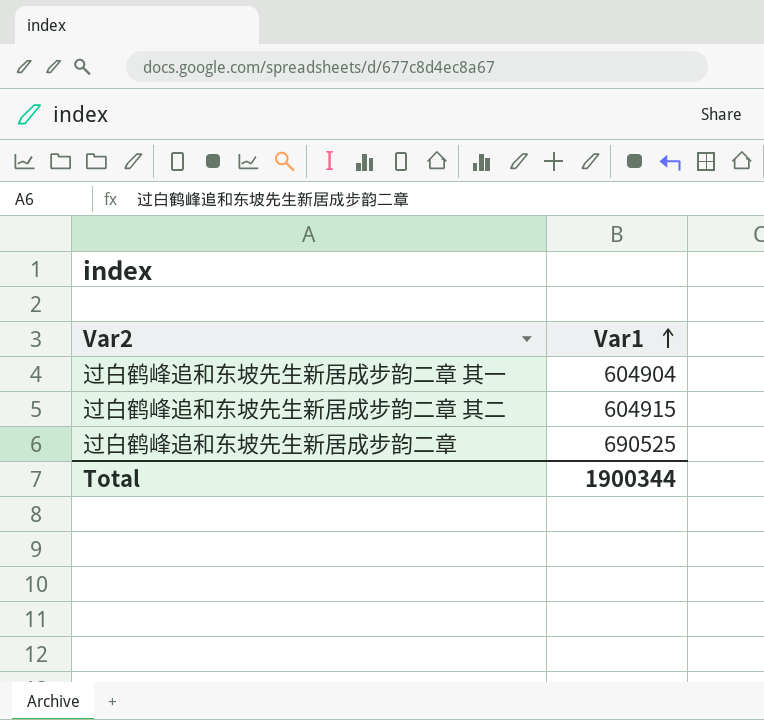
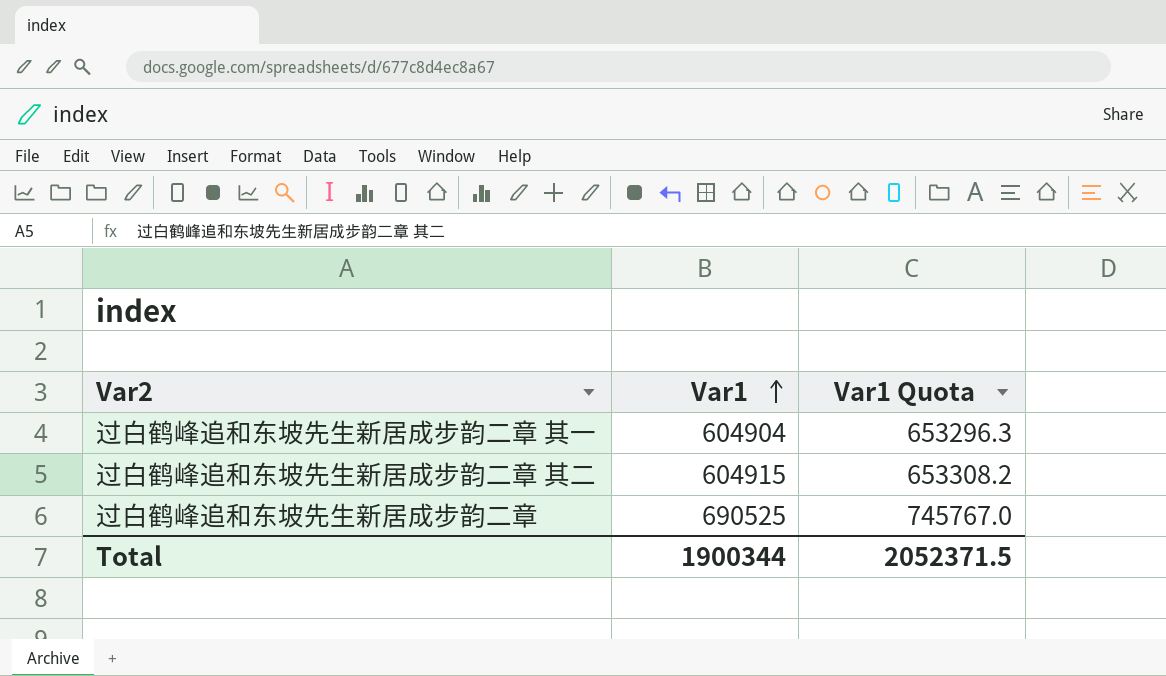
column Var1 Quota | formula: none -> [Var1] * 1.08

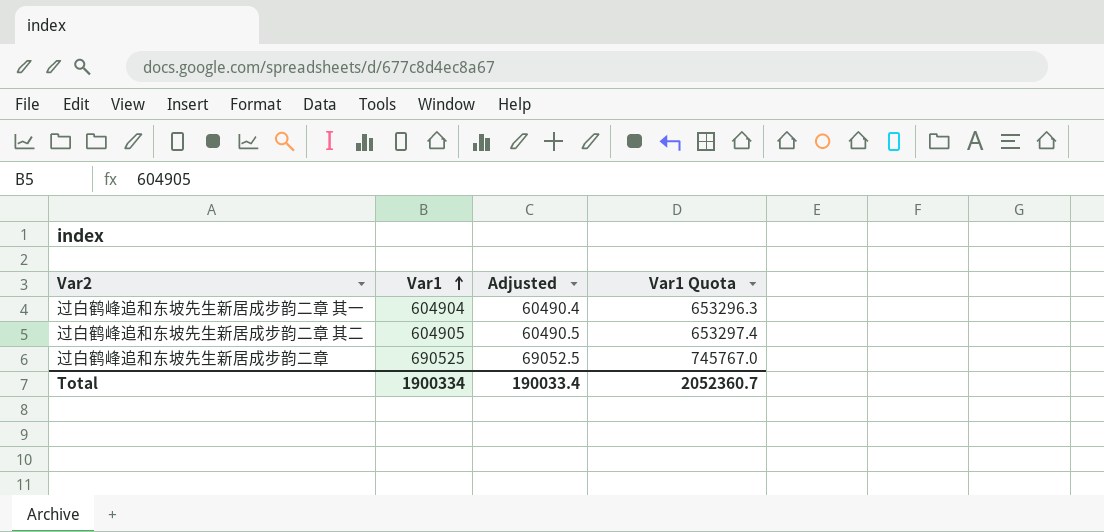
column Adjusted | formula: none -> [Var1] * 0.1
过白鹤峰追和东坡先生新居成步韵二章 其二 | Var1: 604915 -> 604905
过白鹤峰追和东坡先生新居成步韵二章 其二 | Var1 Quota: 653308.2 -> 653297.4
Total | Var1: 1900344 -> 1900334
Total | Var1 Quota: 2052371.5 -> 2052360.7

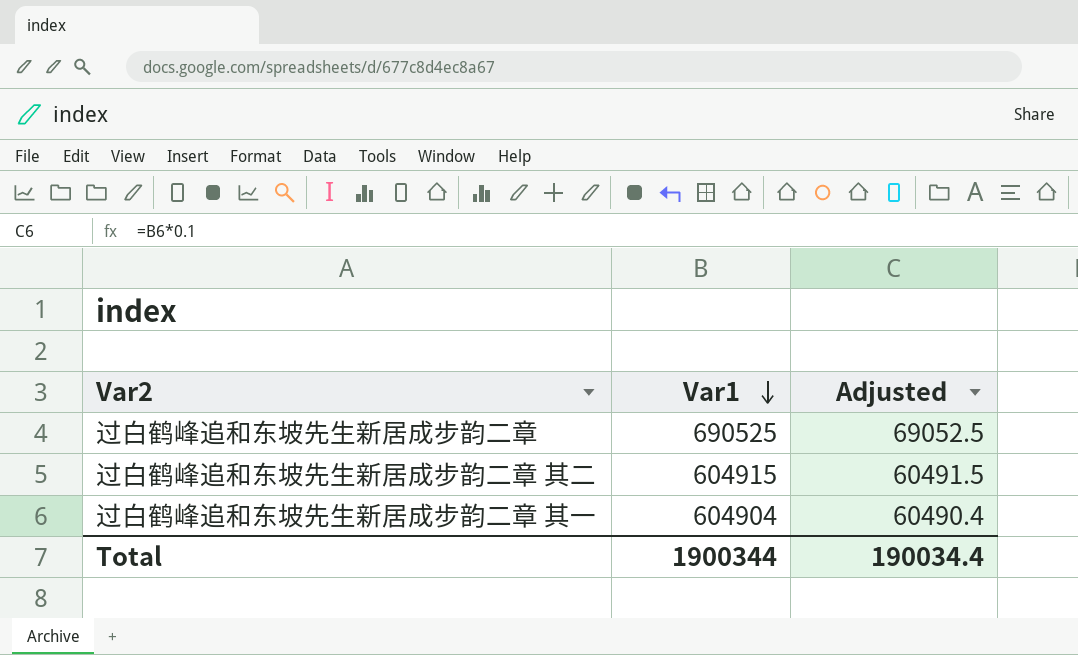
row order: Var1 ascending -> Var1 descending
column Var1 Quota | formula: [Var1] * 1.08 -> none
过白鹤峰追和东坡先生新居成步韵二章 其二 | Var1: 604905 -> 604915
过白鹤峰追和东坡先生新居成步韵二章 其二 | Adjusted: 60490.5 -> 60491.5
Total | Var1: 1900334 -> 1900344
Total | Adjusted: 190033.4 -> 190034.4

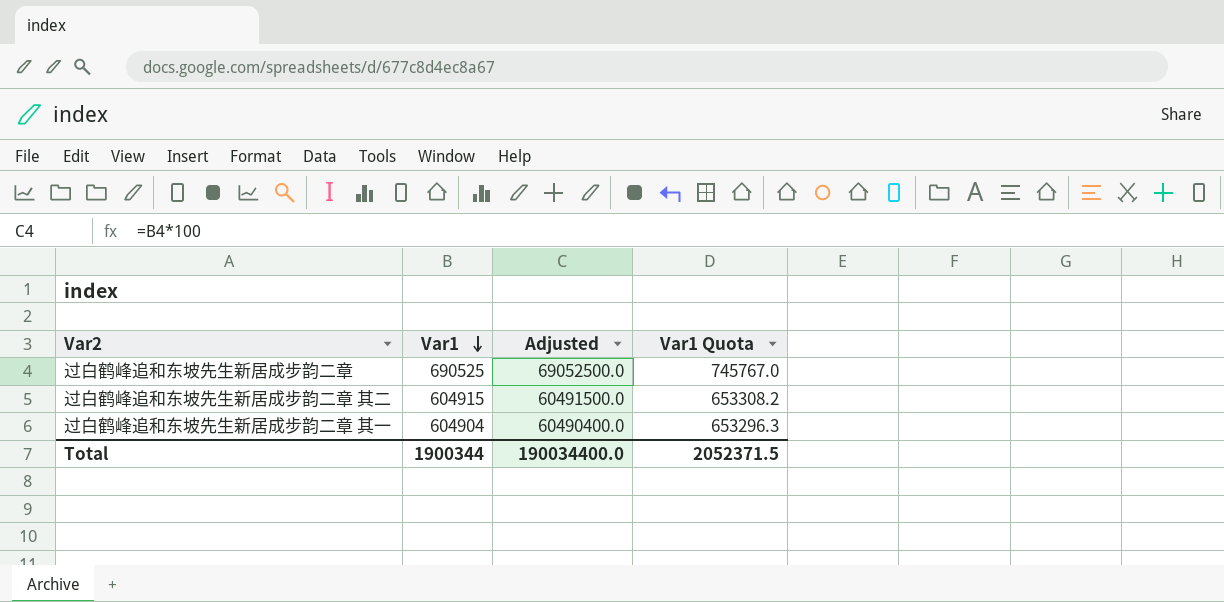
column Adjusted | formula: [Var1] * 0.1 -> [Var1] * 100
column Var1 Quota | formula: none -> [Var1] * 1.08
Total | Adjusted: 190034.4 -> 190034400.0

